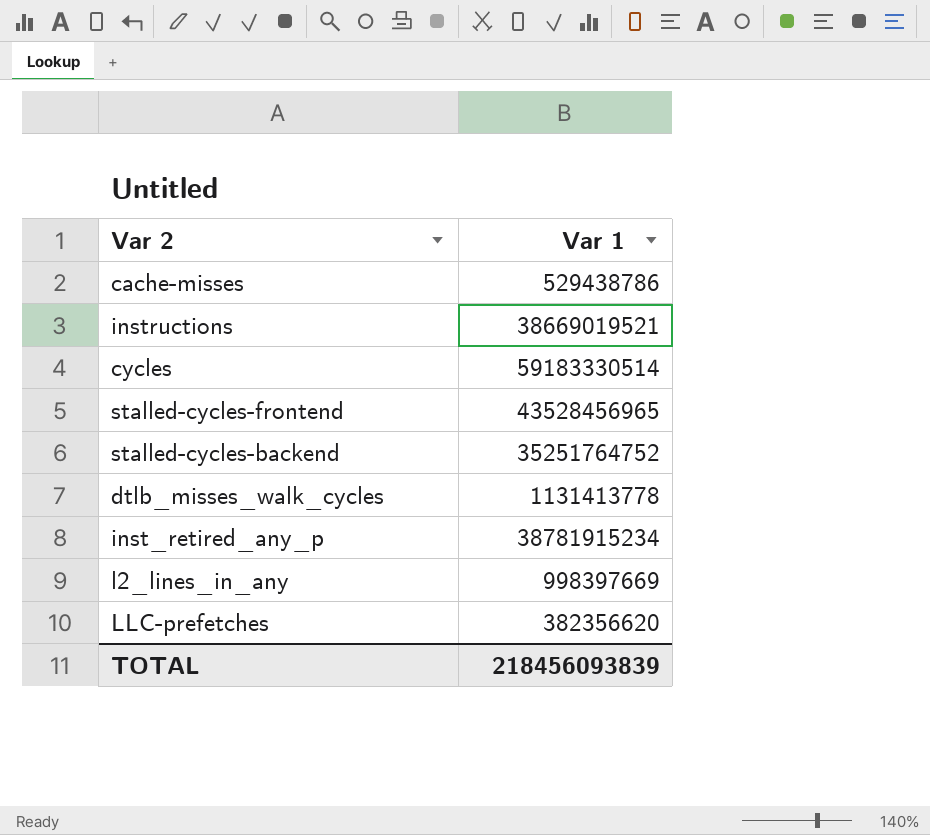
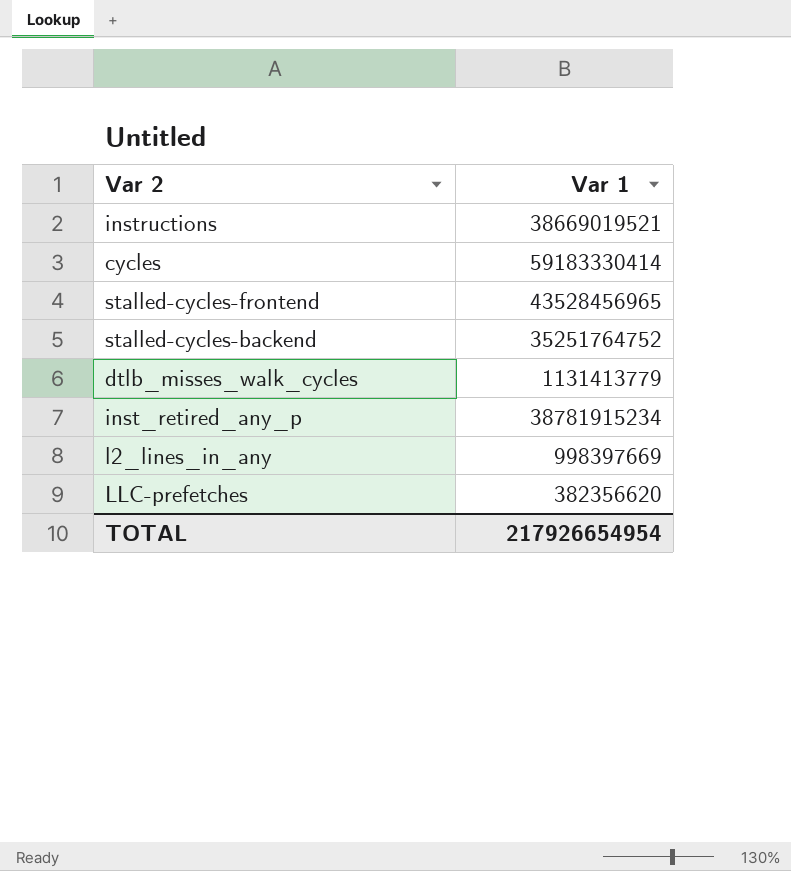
row cache-misses: 529438786 -> none
cycles | Var 1: 59183330514 -> 59183330414
dtlb_misses_walk_cycles | Var 1: 1131413778 -> 1131413779
TOTAL | Var 1: 218456093839 -> 217926654954

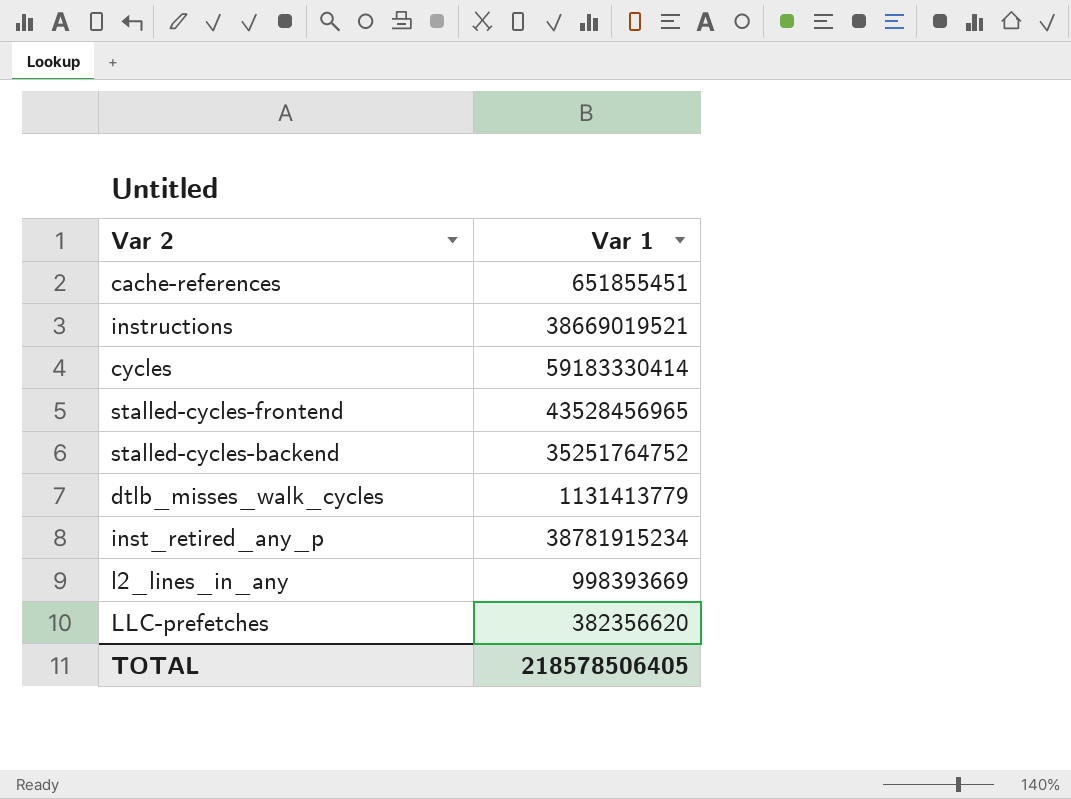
row cache-references: none -> 651855451
l2_lines_in_any | Var 1: 998397669 -> 998393669
TOTAL | Var 1: 217926654954 -> 218578506405

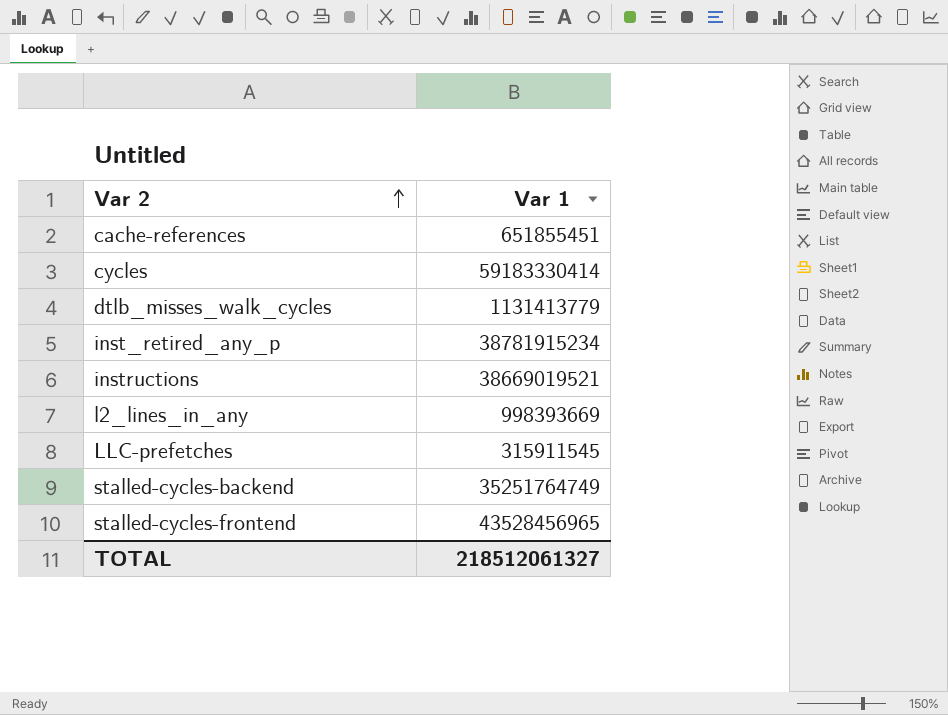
row order: none -> Var 2 ascending
LLC-prefetches | Var 1: 382356620 -> 315911545
stalled-cycles-backend | Var 1: 35251764752 -> 35251764749
TOTAL | Var 1: 218578506405 -> 218512061327

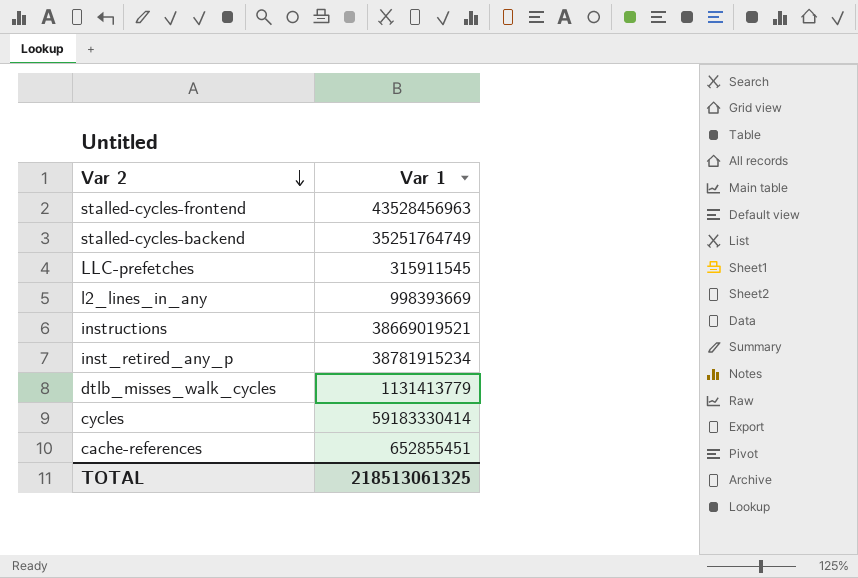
row order: Var 2 ascending -> Var 2 descending
stalled-cycles-frontend | Var 1: 43528456965 -> 43528456963
cache-references | Var 1: 651855451 -> 652855451
TOTAL | Var 1: 218512061327 -> 218513061325

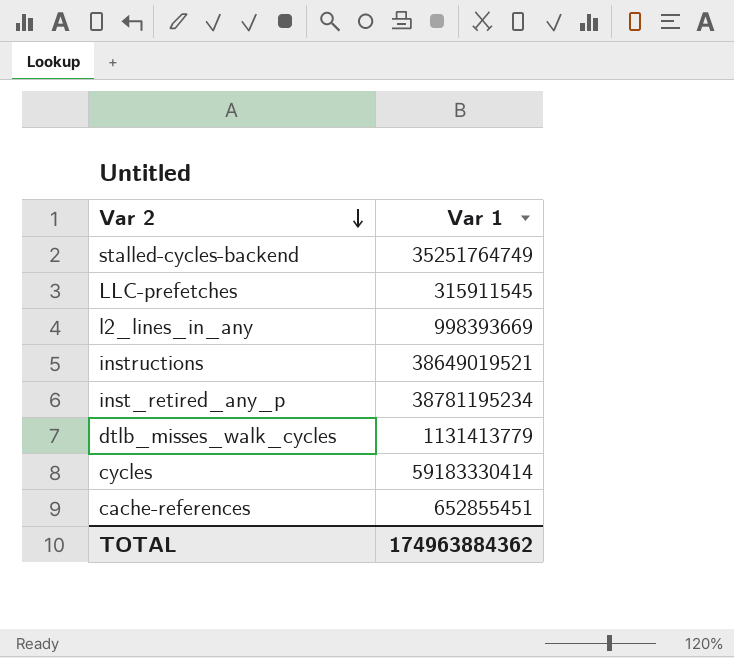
row stalled-cycles-frontend: 43528456963 -> none
instructions | Var 1: 38669019521 -> 38649019521
inst_retired_any_p | Var 1: 38781915234 -> 38781195234
TOTAL | Var 1: 218513061325 -> 174963884362

